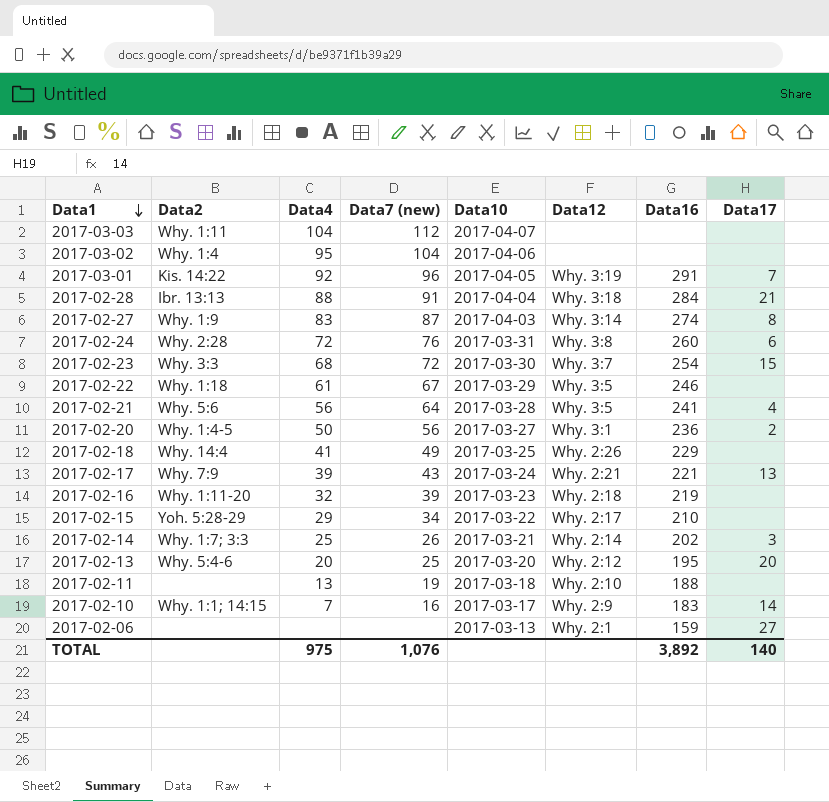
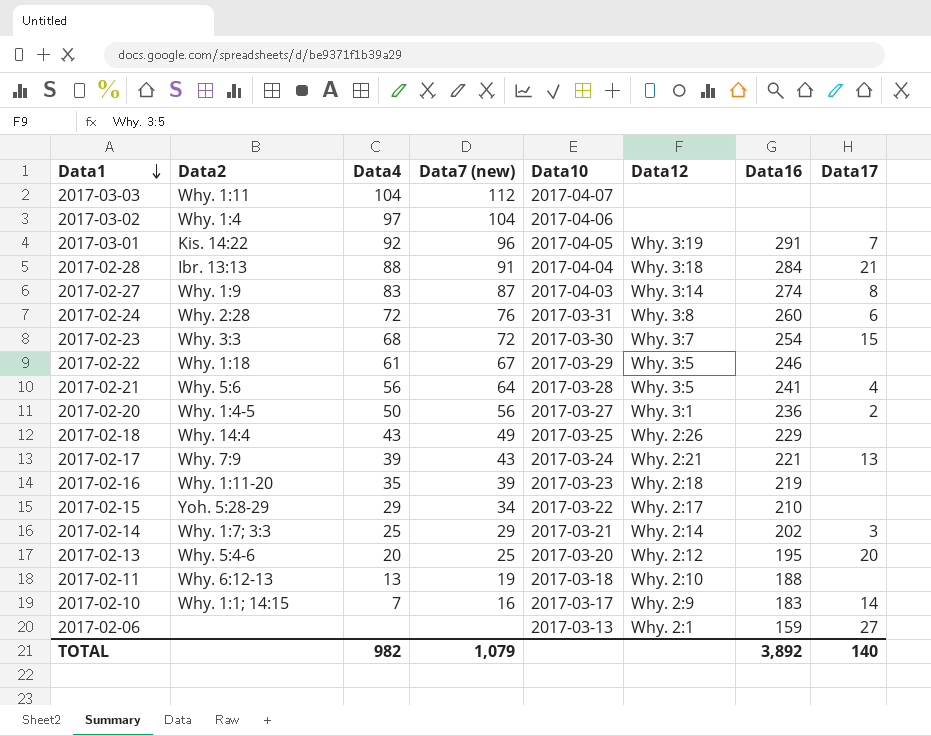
2017-03-02 | Data4: 95 -> 97
2017-02-18 | Data4: 41 -> 43
2017-02-16 | Data4: 32 -> 35
2017-02-14 | Data7 (new): 26 -> 29
2017-02-11 | Data2: none -> Why. 6:12-13
TOTAL | Data4: 975 -> 982
TOTAL | Data7 (new): 1,076 -> 1,079

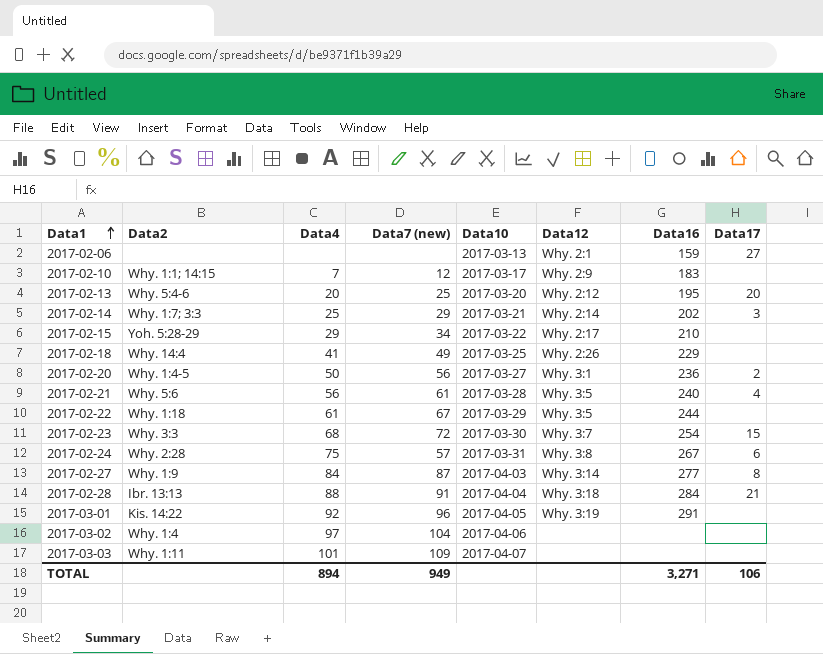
row order: Data1 descending -> Data1 ascending
row 2017-02-17: Why. 7:9 | 39 | 43 | 2017-03-24 | Why. 2:21 | 221 | 13 -> none
row 2017-02-16: Why. 1:11-20 | 35 | 39 | 2017-03-23 | Why. 2:18 | 219 | none -> none
row 2017-02-11: Why. 6:12-13 | 13 | 19 | 2017-03-18 | Why. 2:10 | 188 | none -> none
2017-02-10 | Data7 (new): 16 -> 12
2017-02-10 | Data17: 14 -> none
2017-02-18 | Data4: 43 -> 41
2017-02-21 | Data7 (new): 64 -> 61
2017-02-21 | Data16: 241 -> 240
2017-02-22 | Data16: 246 -> 244
2017-02-24 | Data4: 72 -> 75
2017-02-24 | Data7 (new): 76 -> 57
2017-02-24 | Data16: 260 -> 267
2017-02-27 | Data4: 83 -> 84
2017-02-27 | Data16: 274 -> 277
2017-03-01 | Data17: 7 -> none
2017-03-03 | Data4: 104 -> 101
2017-03-03 | Data7 (new): 112 -> 109
TOTAL | Data4: 982 -> 894
TOTAL | Data7 (new): 1,079 -> 949
TOTAL | Data16: 3,892 -> 3,271
TOTAL | Data17: 140 -> 106

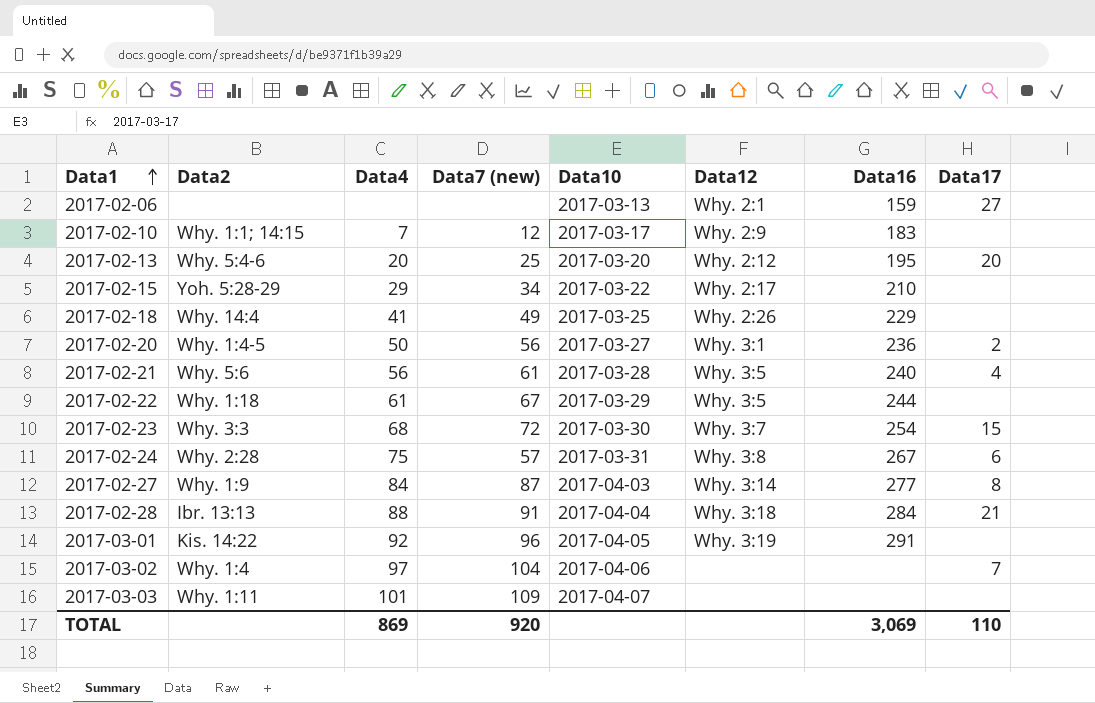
row 2017-02-14: Why. 1:7; 3:3 | 25 | 29 | 2017-03-21 | Why. 2:14 | 202 | 3 -> none
2017-03-02 | Data17: none -> 7
TOTAL | Data4: 894 -> 869
TOTAL | Data7 (new): 949 -> 920
TOTAL | Data16: 3,271 -> 3,069
TOTAL | Data17: 106 -> 110

